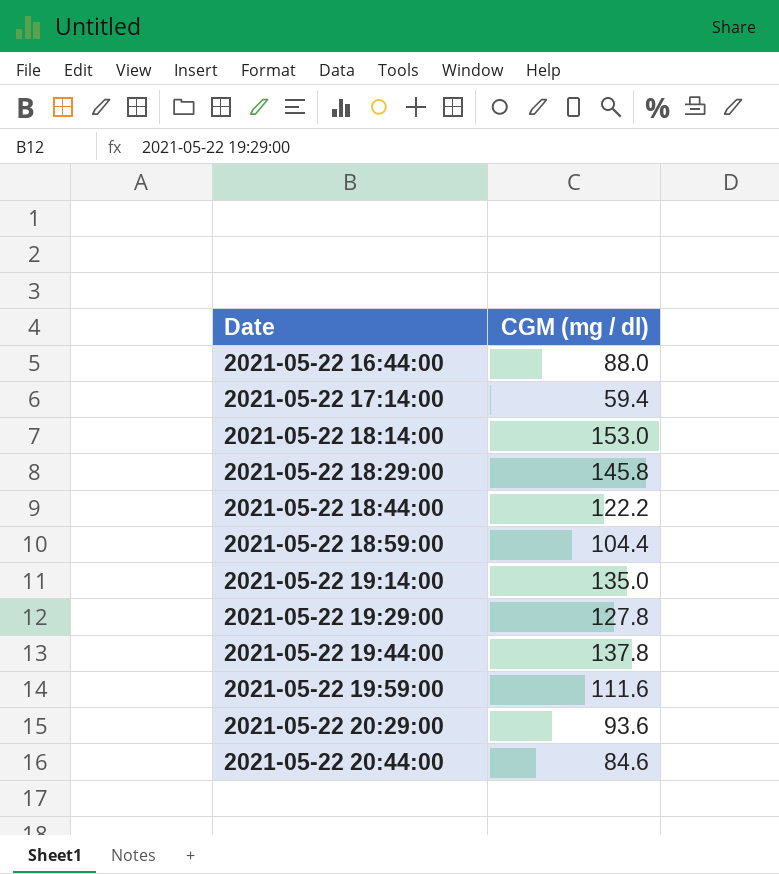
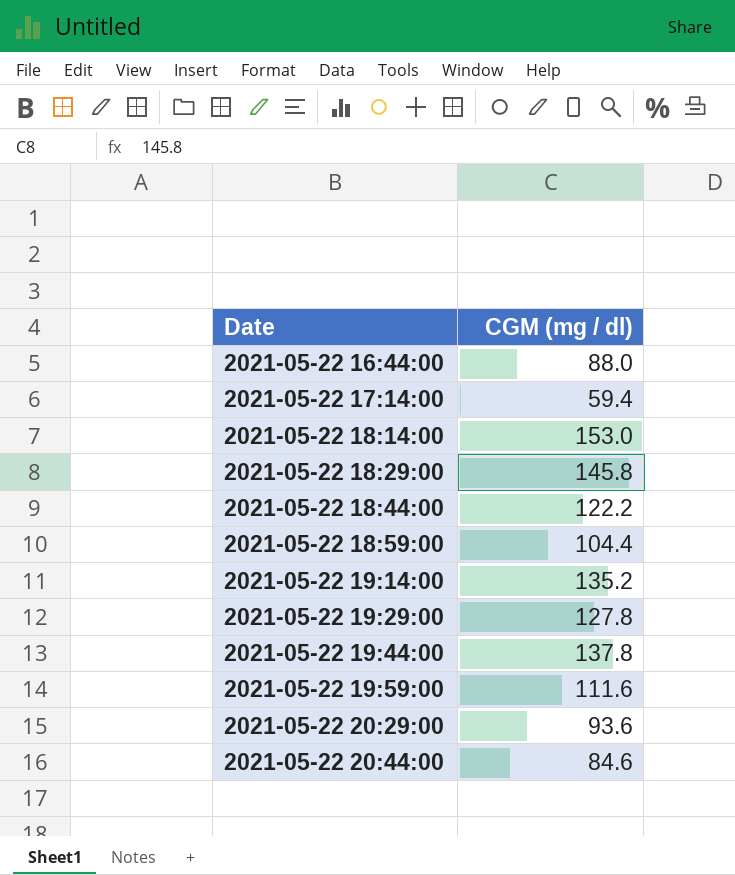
2021-05-22 19:14:00 | CGM (mg / dl): 135.0 -> 135.2

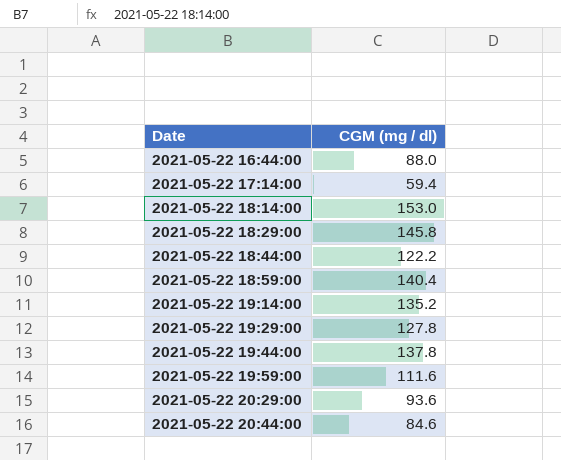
2021-05-22 18:59:00 | CGM (mg / dl): 104.4 -> 140.4

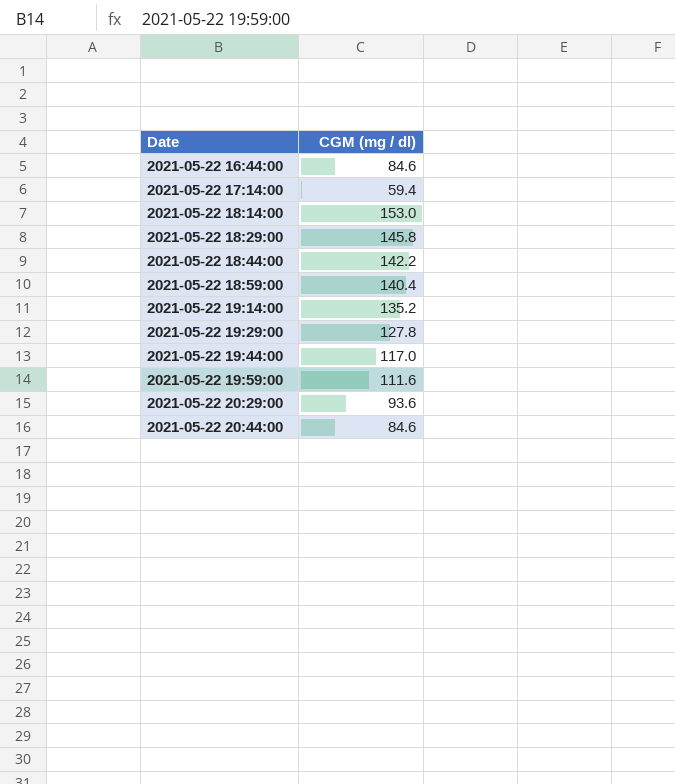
2021-05-22 16:44:00 | CGM (mg / dl): 88.0 -> 84.6
2021-05-22 18:44:00 | CGM (mg / dl): 122.2 -> 142.2
2021-05-22 19:44:00 | CGM (mg / dl): 137.8 -> 117.0

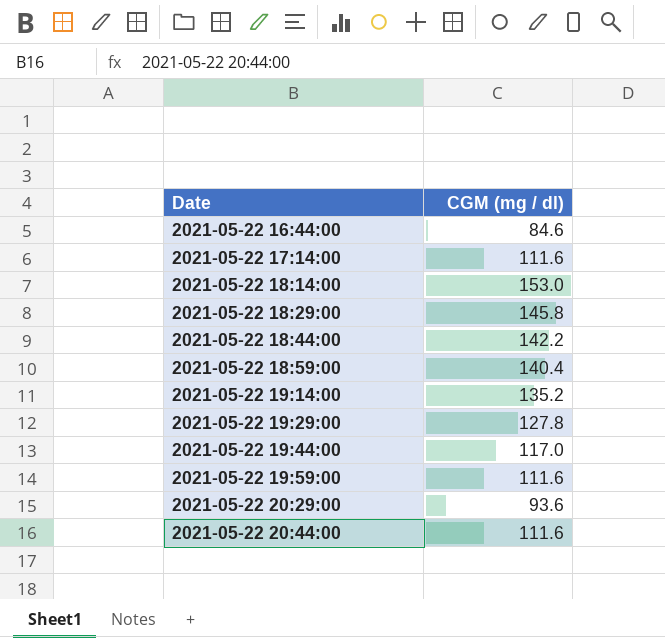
2021-05-22 17:14:00 | CGM (mg / dl): 59.4 -> 111.6
2021-05-22 20:44:00 | CGM (mg / dl): 84.6 -> 111.6

